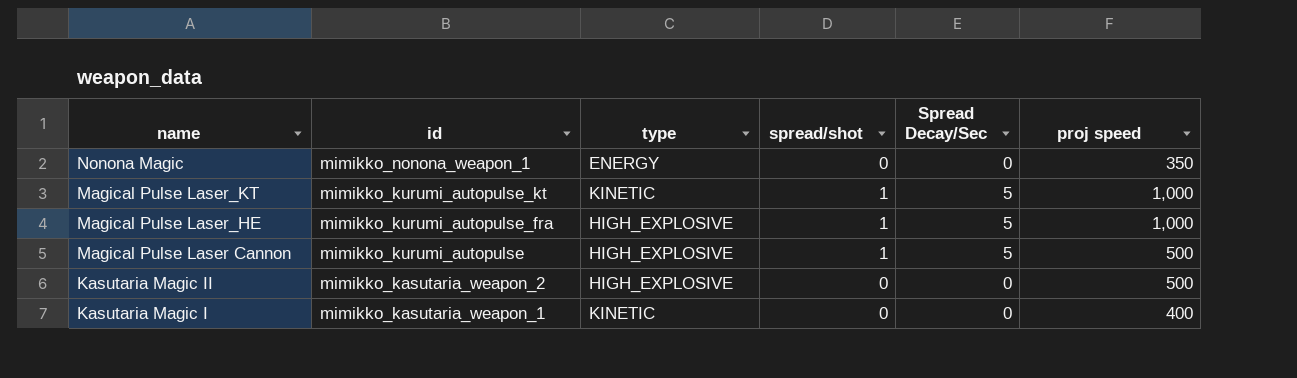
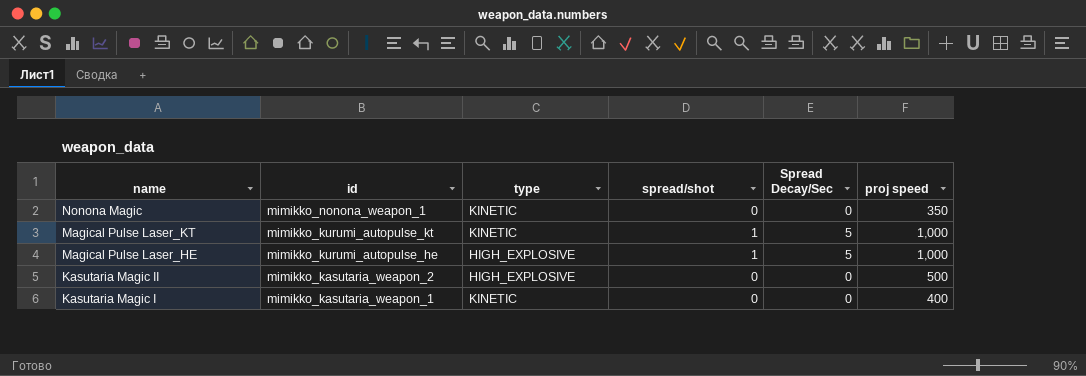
row Magical Pulse Laser Cannon: mimikko_kurumi_autopulse | HIGH_EXPLOSIVE | 1 | 5 | 500 -> none
Nonona Magic | type: ENERGY -> KINETIC
Magical Pulse Laser_HE | id: mimikko_kurumi_autopulse_fra -> mimikko_kurumi_autopulse_he

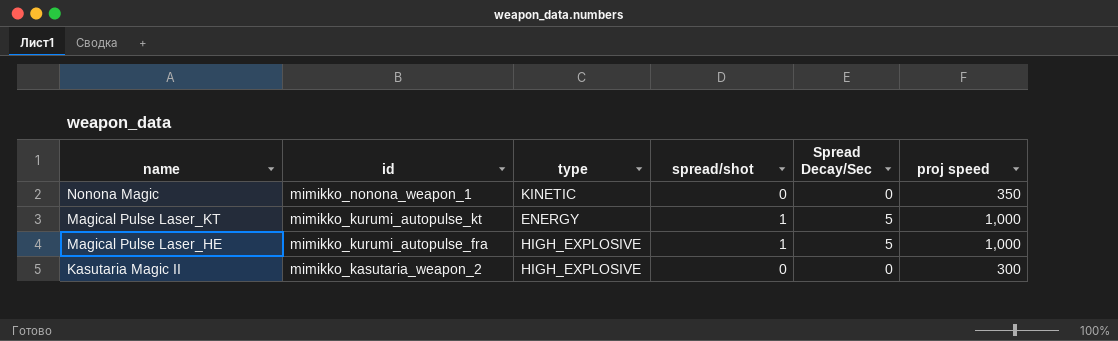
row Kasutaria Magic I: mimikko_kasutaria_weapon_1 | KINETIC | 0 | 0 | 400 -> none
Magical Pulse Laser_KT | type: KINETIC -> ENERGY
Magical Pulse Laser_HE | id: mimikko_kurumi_autopulse_he -> mimikko_kurumi_autopulse_fra
Kasutaria Magic II | proj speed: 500 -> 300

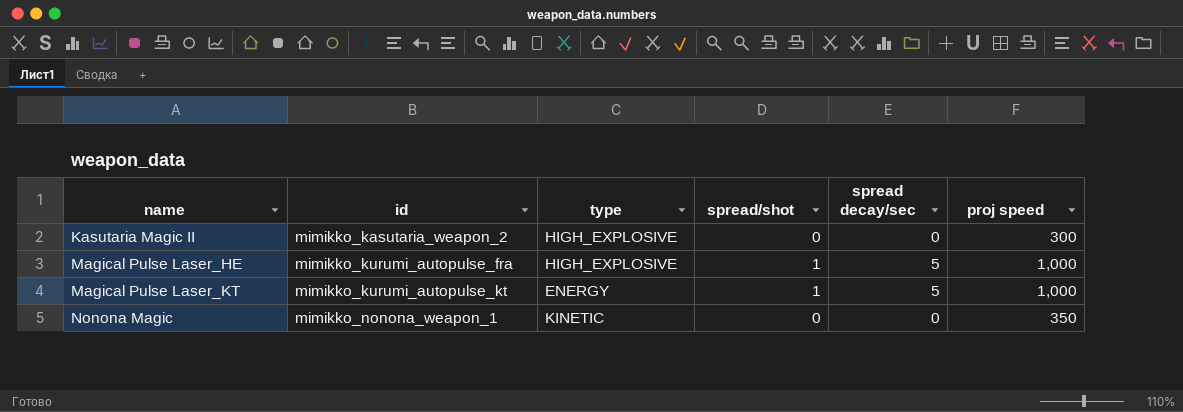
row order: name descending -> name ascending
column name: Spread Decay/Sec -> spread decay/sec

